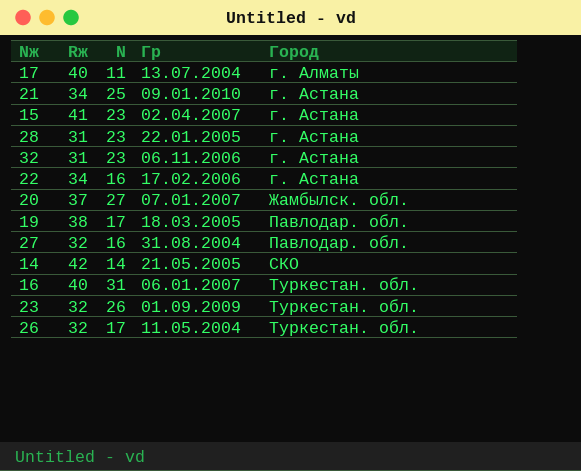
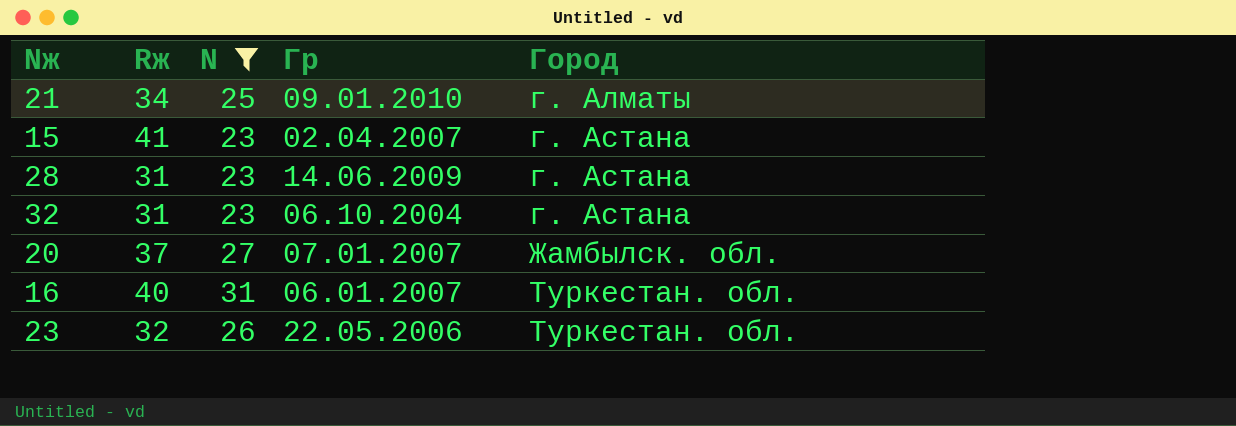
filter: none -> N >= 23
21 | Город: г. Астана -> г. Алматы
28 | Гр: 22.01.2005 -> 14.06.2009
32 | Гр: 06.11.2006 -> 06.10.2004
23 | Гр: 01.09.2009 -> 22.05.2006

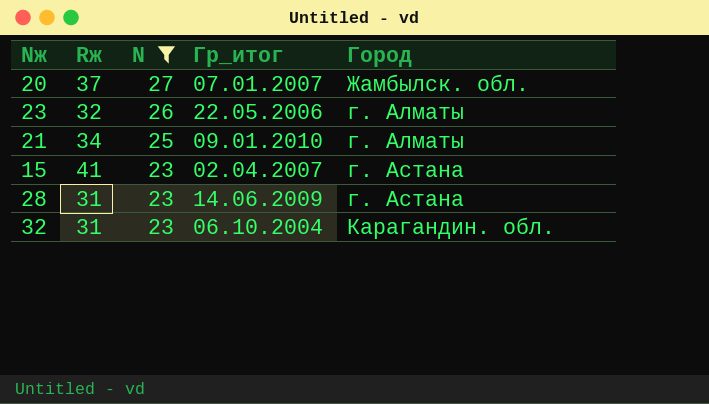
row order: Город ascending -> N descending
column name: Гр -> Гр_итог
row 16: 40 | 31 | 06.01.2007 | Туркестан. обл. -> none
23 | Город: Туркестан. обл. -> г. Алматы
32 | Город: г. Астана -> Карагандин. обл.

